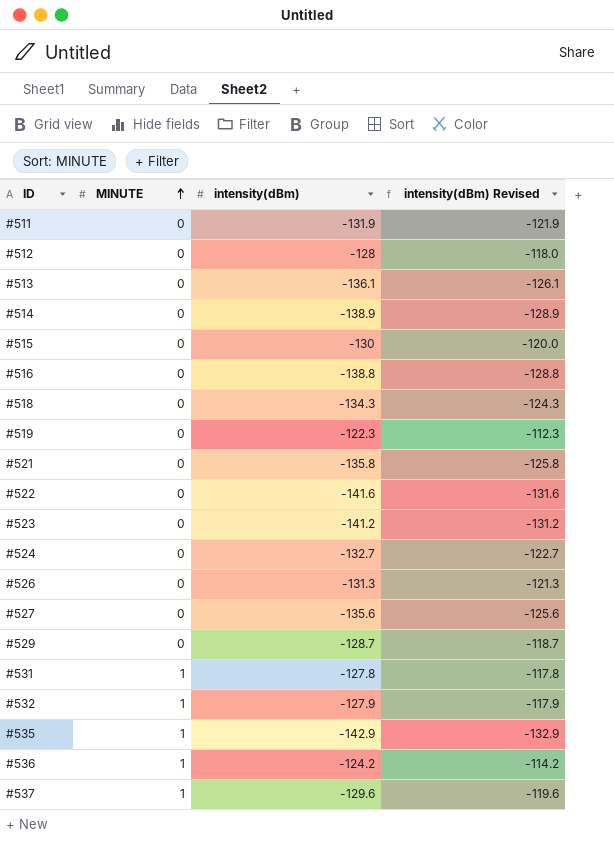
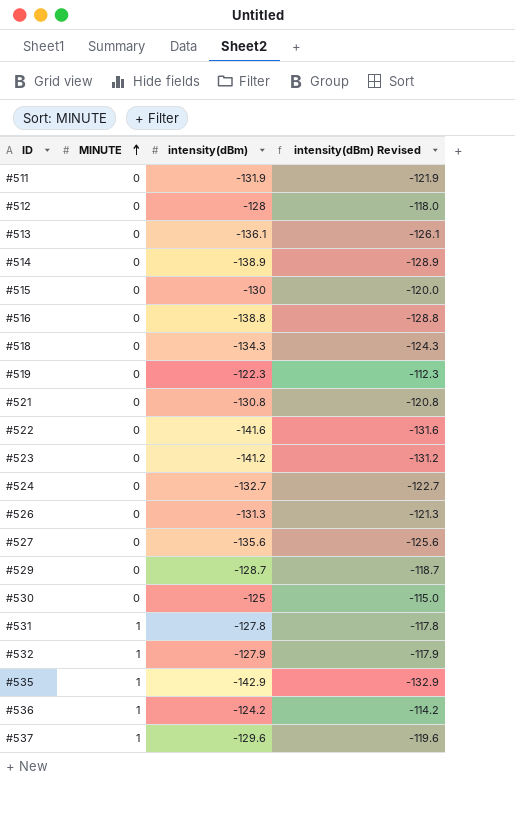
#521 | intensity(dBm): -135.8 -> -130.8
#521 | intensity(dBm) Revised: -125.8 -> -120.8
row #530: none -> 0 | -125 | -115.0

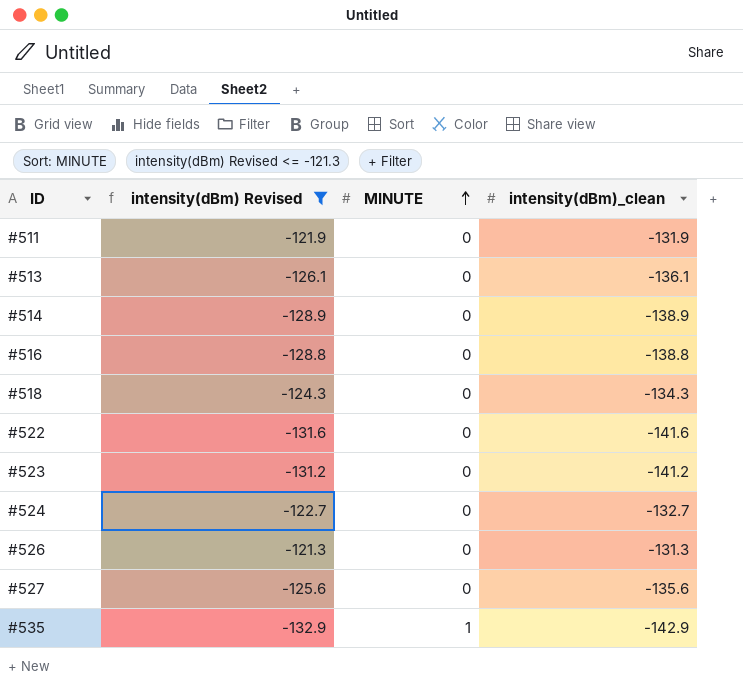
filter: none -> intensity(dBm) Revised <= -121.3
column intensity(dBm) Revised | position: 4 -> 2
column name: intensity(dBm) -> intensity(dBm)_clean

